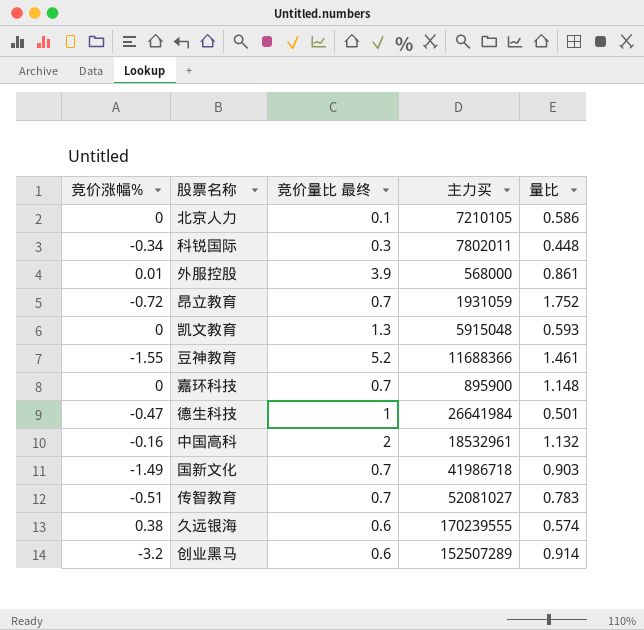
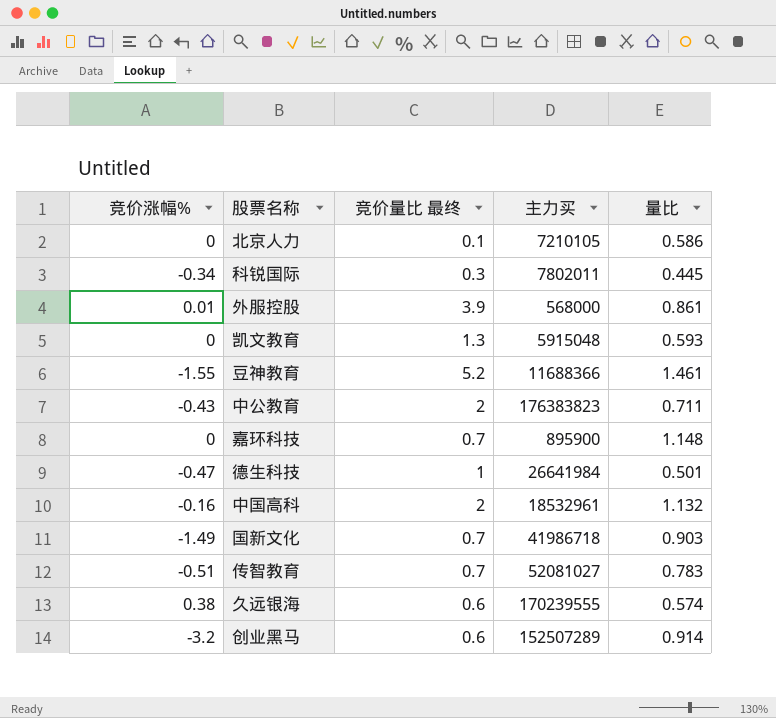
row 昂立教育: -0.72 | 0.7 | 1931059 | 1.752 -> none
科锐国际 | 量比: 0.448 -> 0.445
row 中公教育: none -> -0.43 | 2 | 176383823 | 0.711

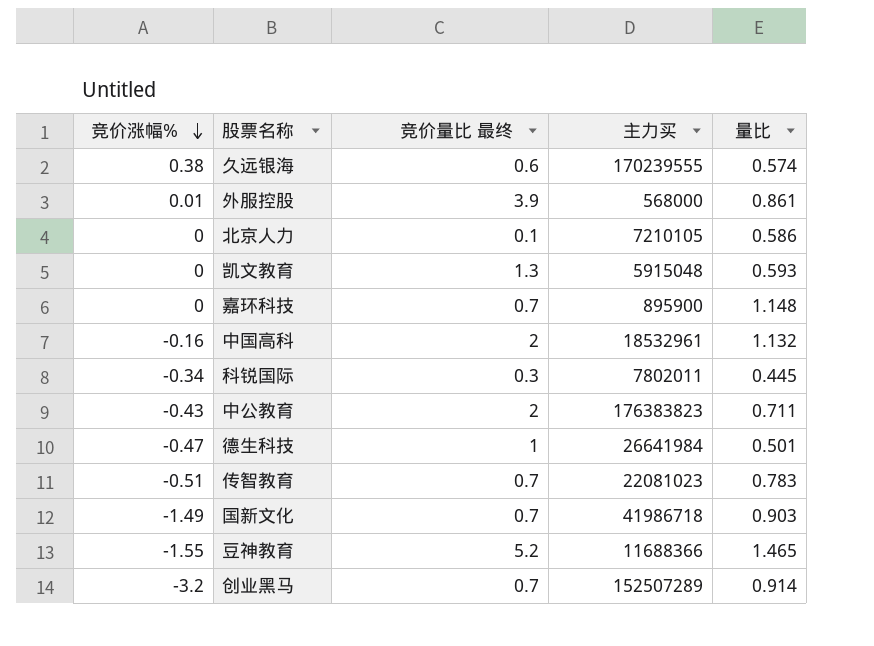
row order: none -> 竞价涨幅% descending
传智教育 | 主力买: 52081027 -> 22081023
豆神教育 | 量比: 1.461 -> 1.465
创业黑马 | 竞价量比 最终: 0.6 -> 0.7

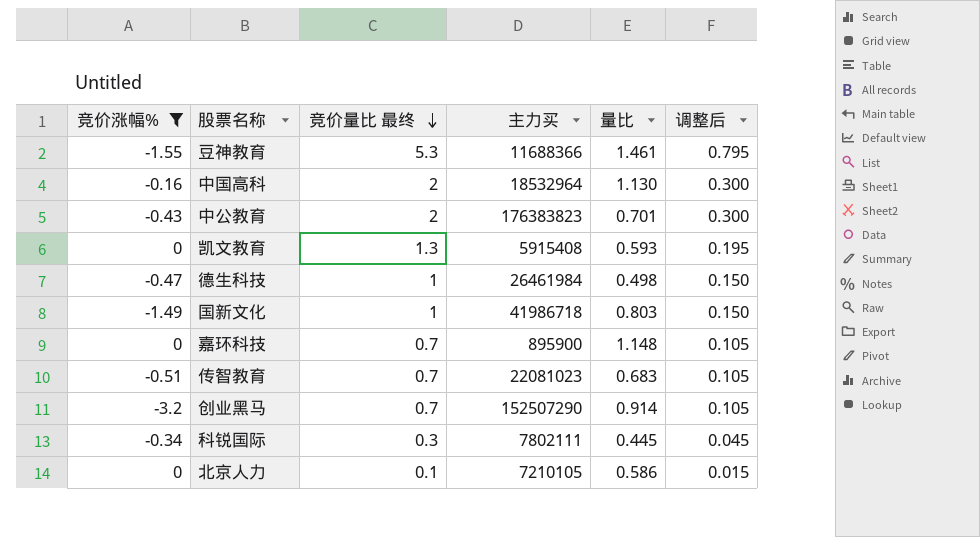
filter: none -> 竞价涨幅% <= 0
row order: 竞价涨幅% descending -> 竞价量比 最终 descending
column 调整后 | formula: none -> [竞价量比 最终] * 0.15
豆神教育 | 竞价量比 最终: 5.2 -> 5.3
豆神教育 | 量比: 1.465 -> 1.461
中国高科 | 主力买: 18532961 -> 18532964
中国高科 | 量比: 1.132 -> 1.130
中公教育 | 量比: 0.711 -> 0.701
凯文教育 | 主力买: 5915048 -> 5915408
德生科技 | 主力买: 26641984 -> 26461984
德生科技 | 量比: 0.501 -> 0.498
国新文化 | 竞价量比 最终: 0.7 -> 1
国新文化 | 量比: 0.903 -> 0.803
传智教育 | 量比: 0.783 -> 0.683
创业黑马 | 主力买: 152507289 -> 152507290
科锐国际 | 主力买: 7802011 -> 7802111

